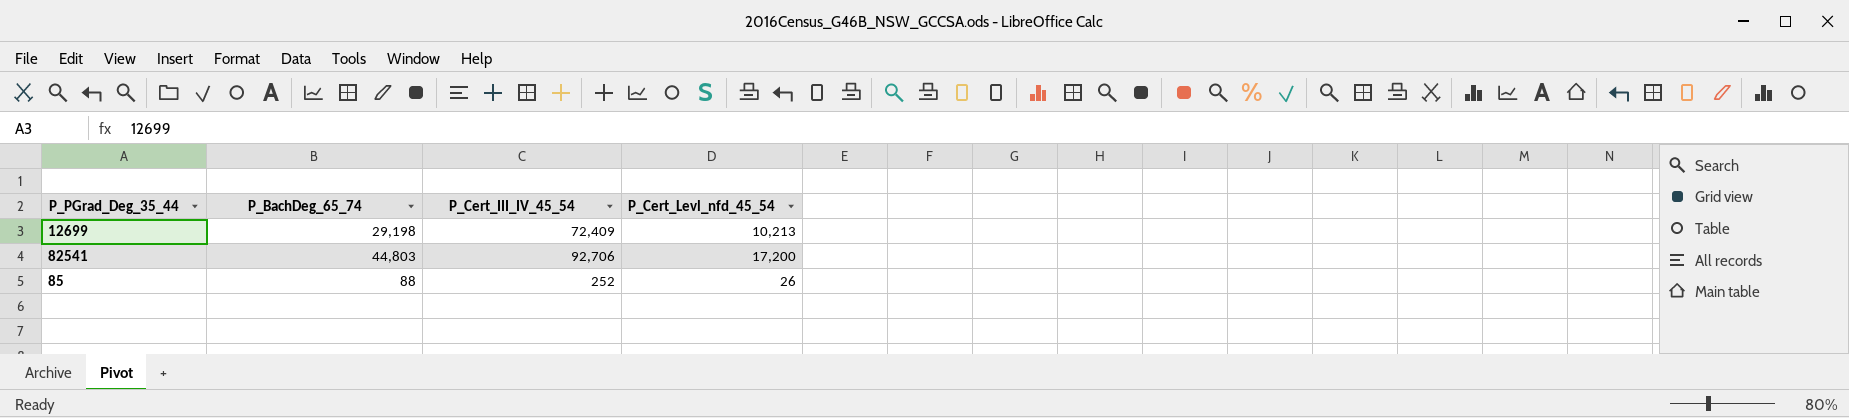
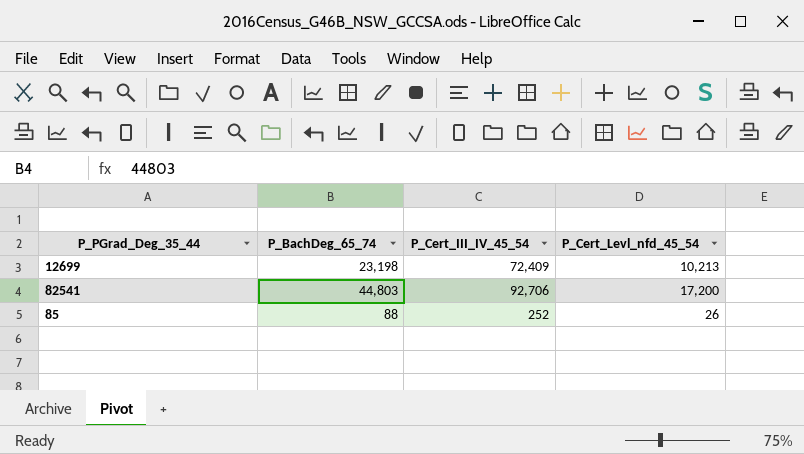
12699 | P_BachDeg_65_74: 29,198 -> 23,198

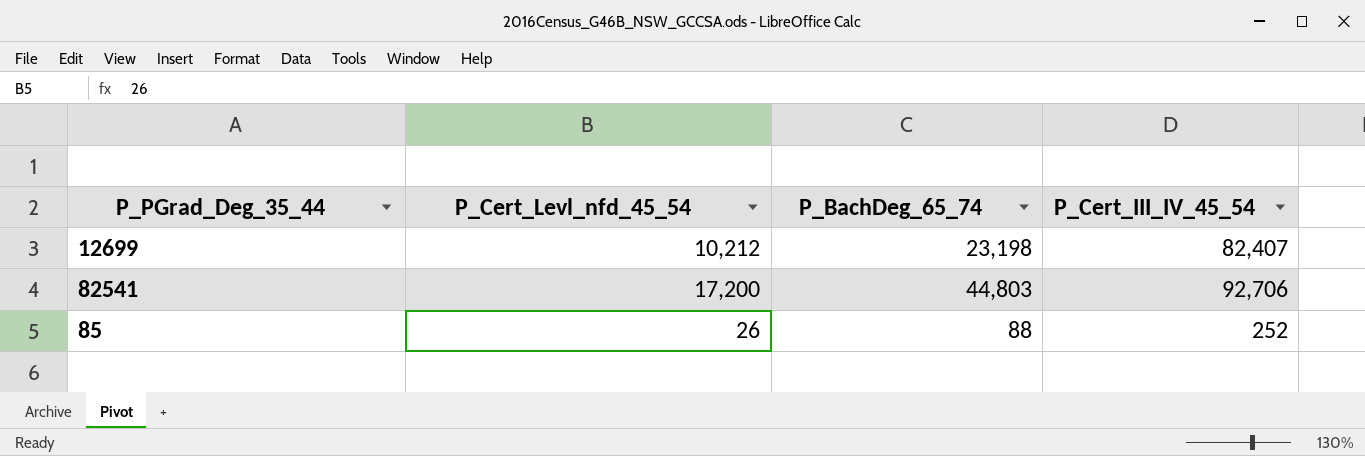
column P_Cert_Levl_nfd_45_54 | position: 4 -> 2
12699 | P_Cert_Levl_nfd_45_54: 10,213 -> 10,212
12699 | P_Cert_III_IV_45_54: 72,409 -> 82,407

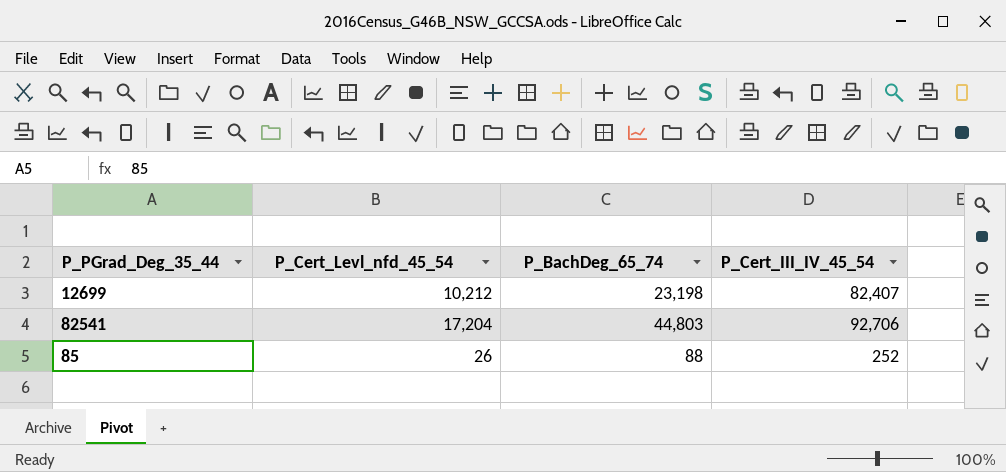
82541 | P_Cert_Levl_nfd_45_54: 17,200 -> 17,204

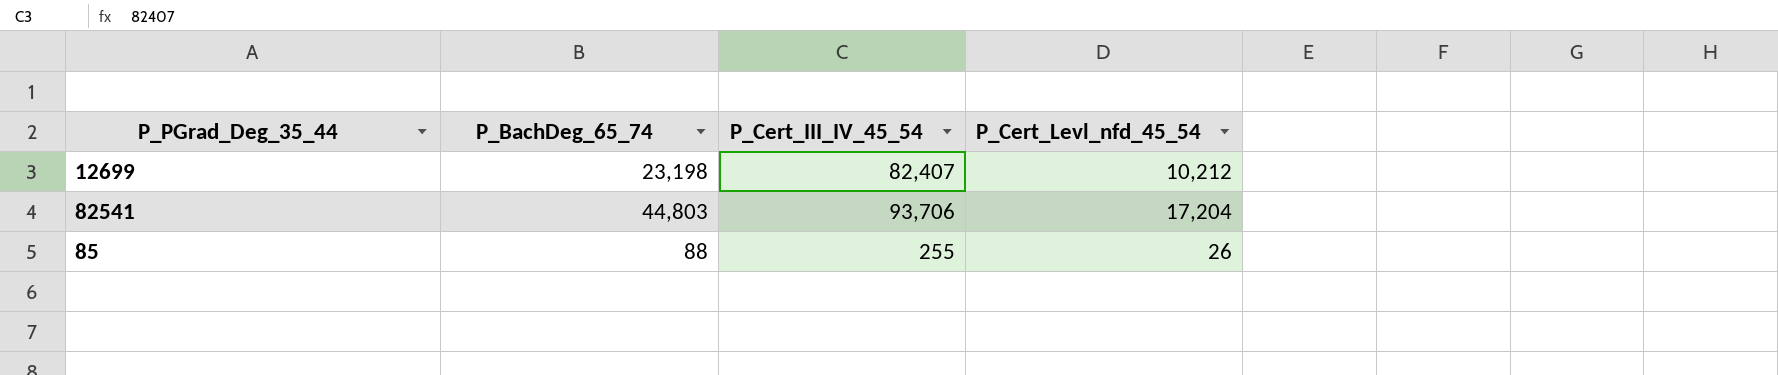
column P_Cert_Levl_nfd_45_54 | position: 2 -> 4
82541 | P_Cert_III_IV_45_54: 92,706 -> 93,706
85 | P_Cert_III_IV_45_54: 252 -> 255

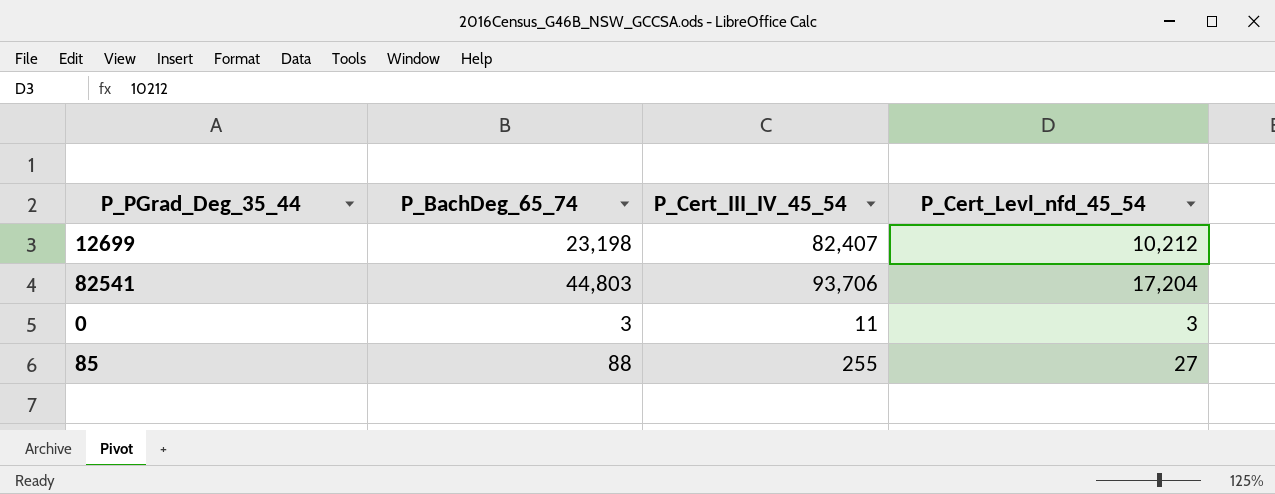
row 0: none -> 3 | 11 | 3
85 | P_Cert_Levl_nfd_45_54: 26 -> 27

